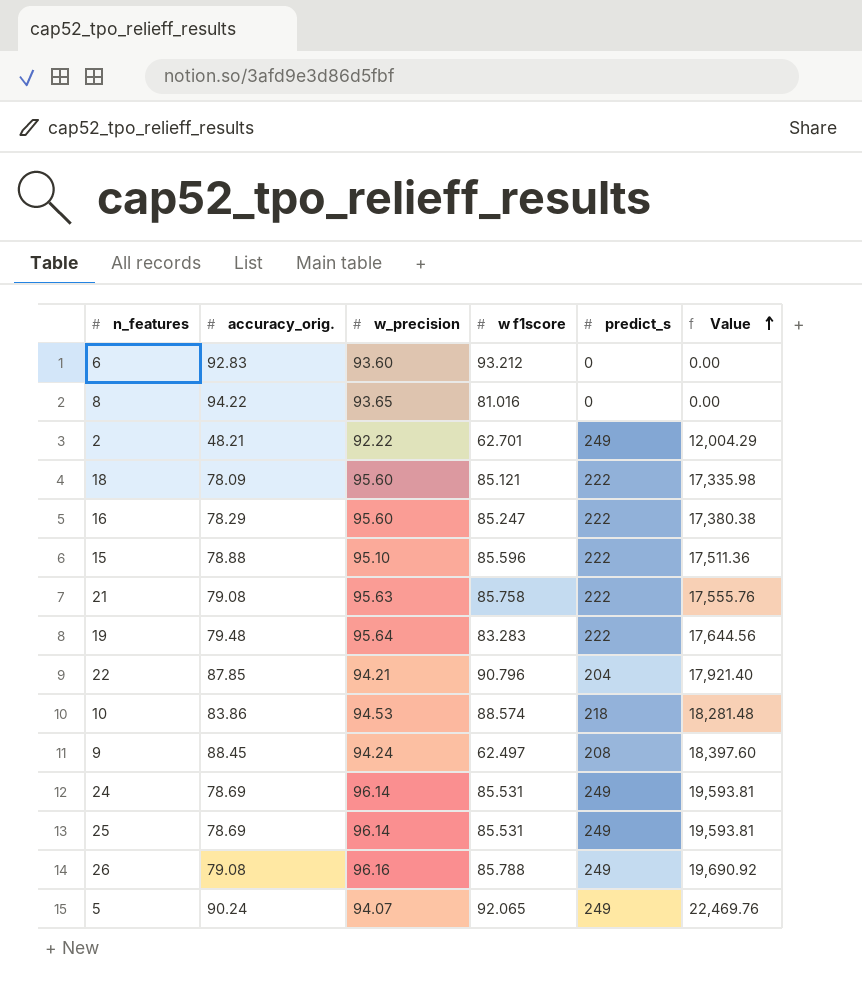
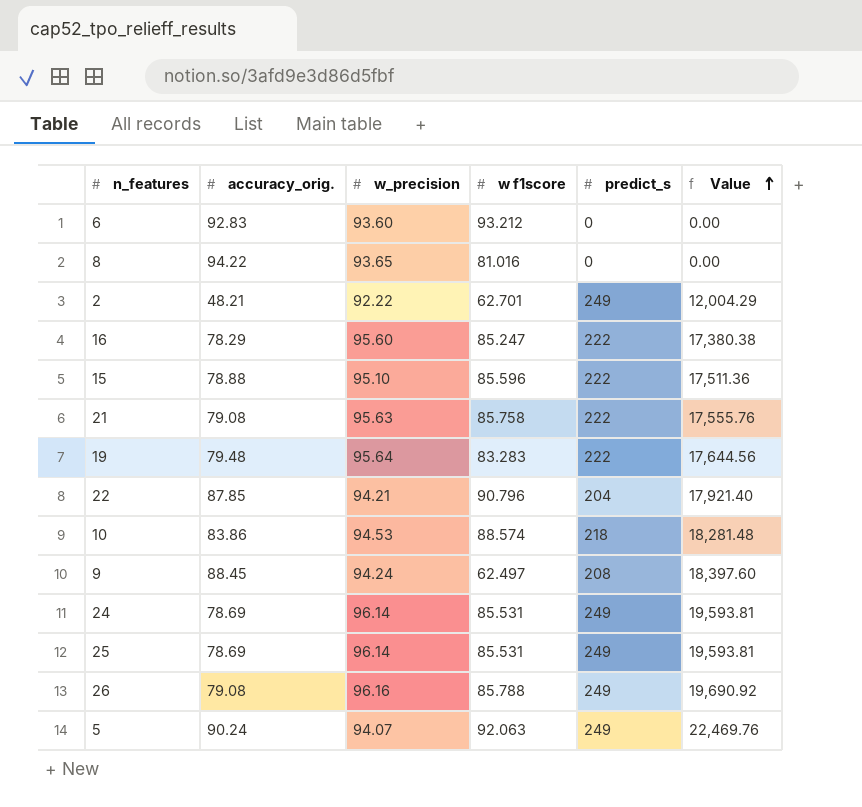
row 18: 78.09 | 95.60 | 85.121 | 222 | 17,335.98 -> none
5 | w f1score: 92.065 -> 92.063

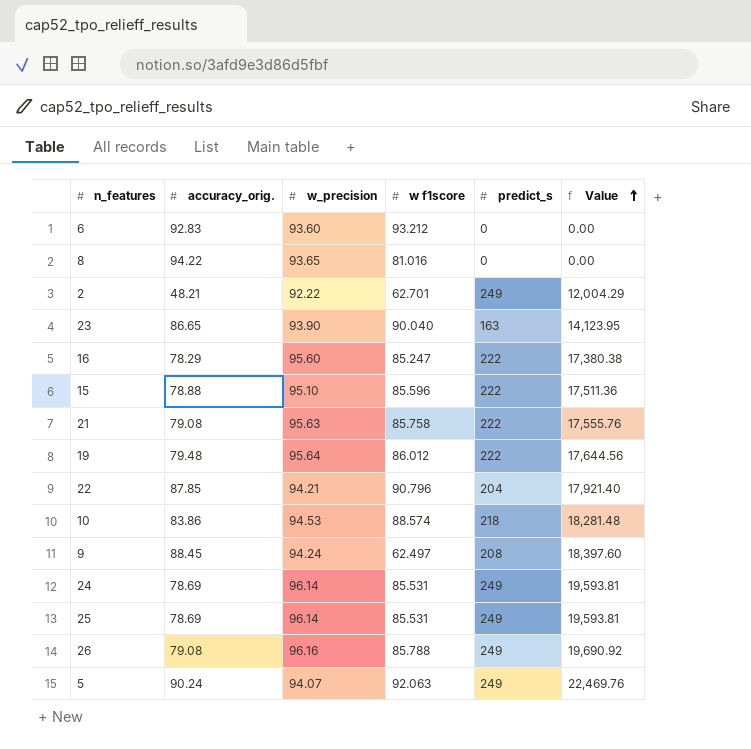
row 23: none -> 86.65 | 93.90 | 90.040 | 163 | 14,123.95
19 | w f1score: 83.283 -> 86.012

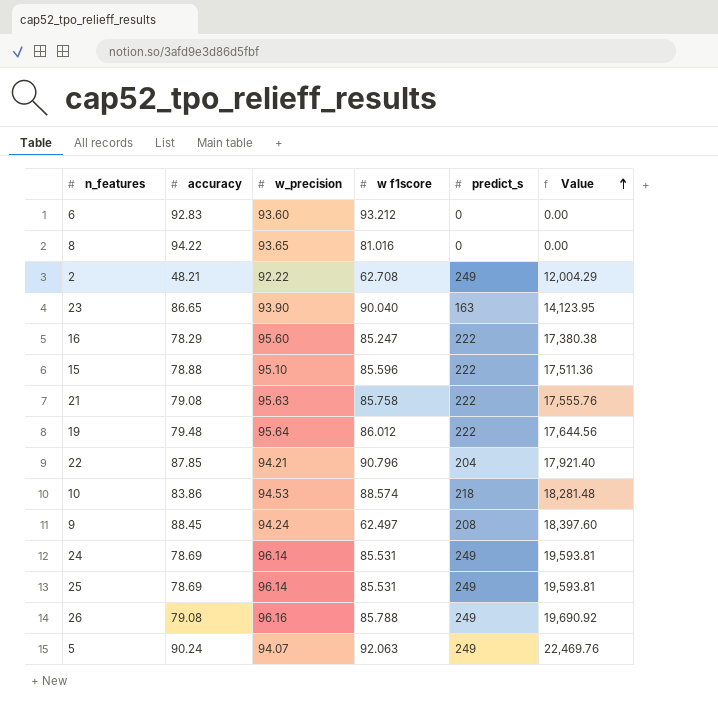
column name: accuracy_orig. -> accuracy
2 | w f1score: 62.701 -> 62.708

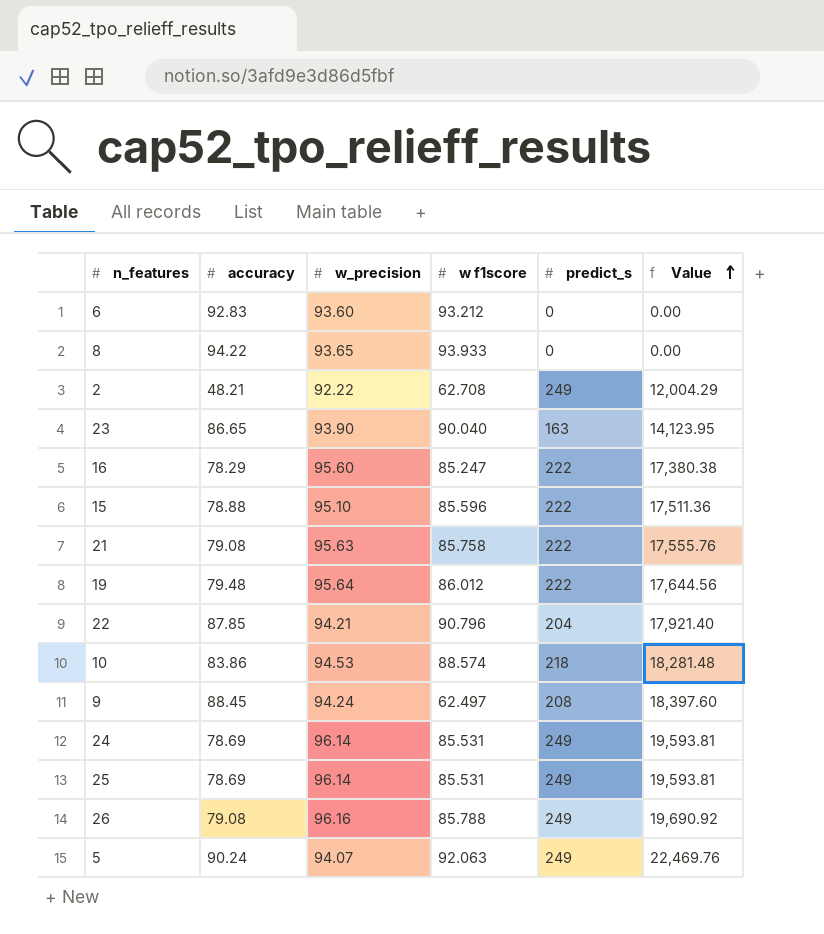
8 | w f1score: 81.016 -> 93.933

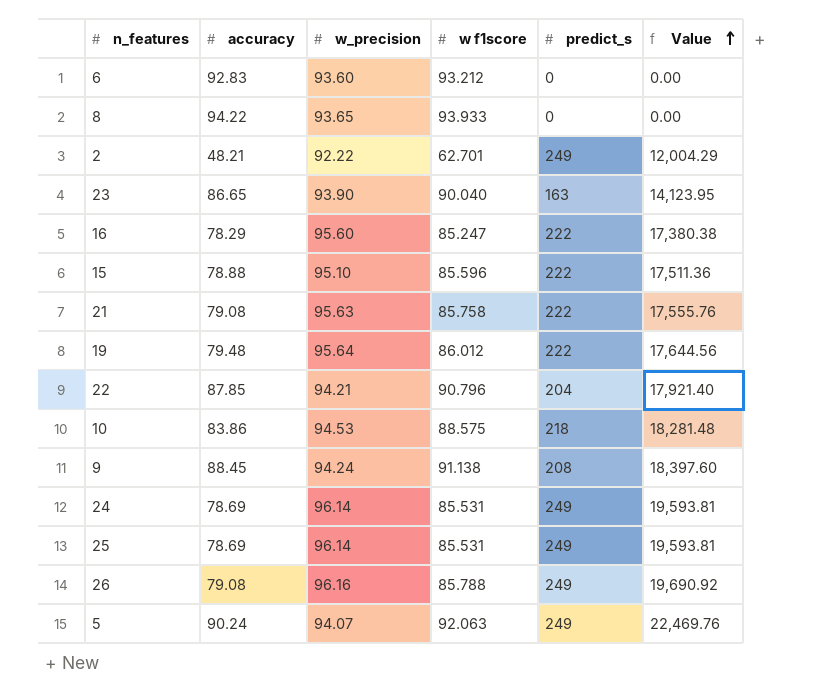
2 | w f1score: 62.708 -> 62.701
10 | w f1score: 88.574 -> 88.575
9 | w f1score: 62.497 -> 91.138

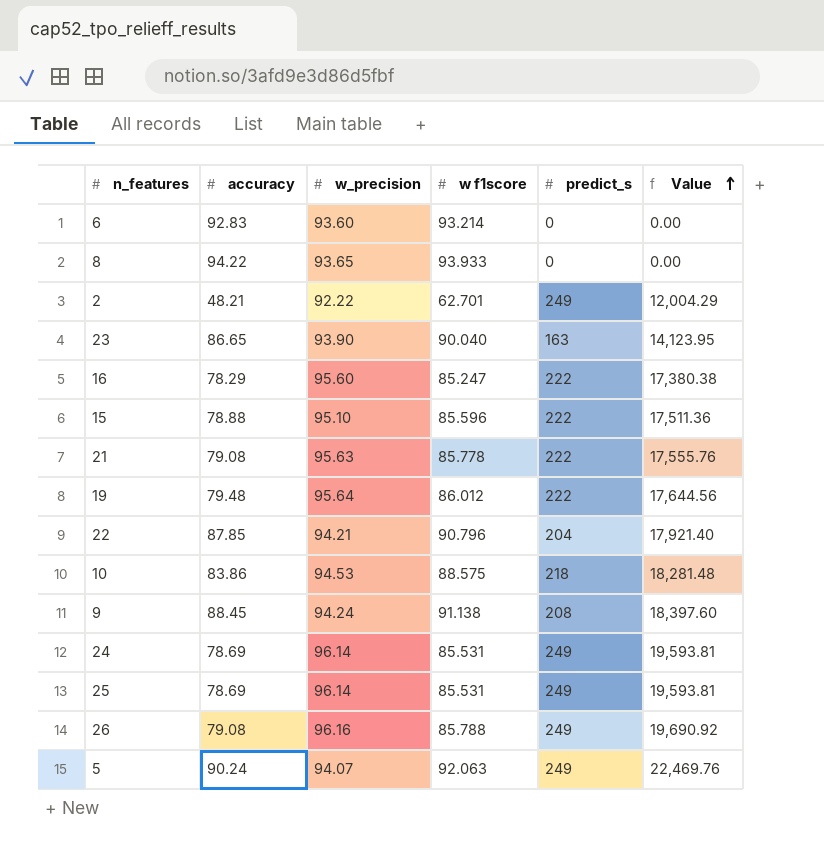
6 | w f1score: 93.212 -> 93.214
21 | w f1score: 85.758 -> 85.778

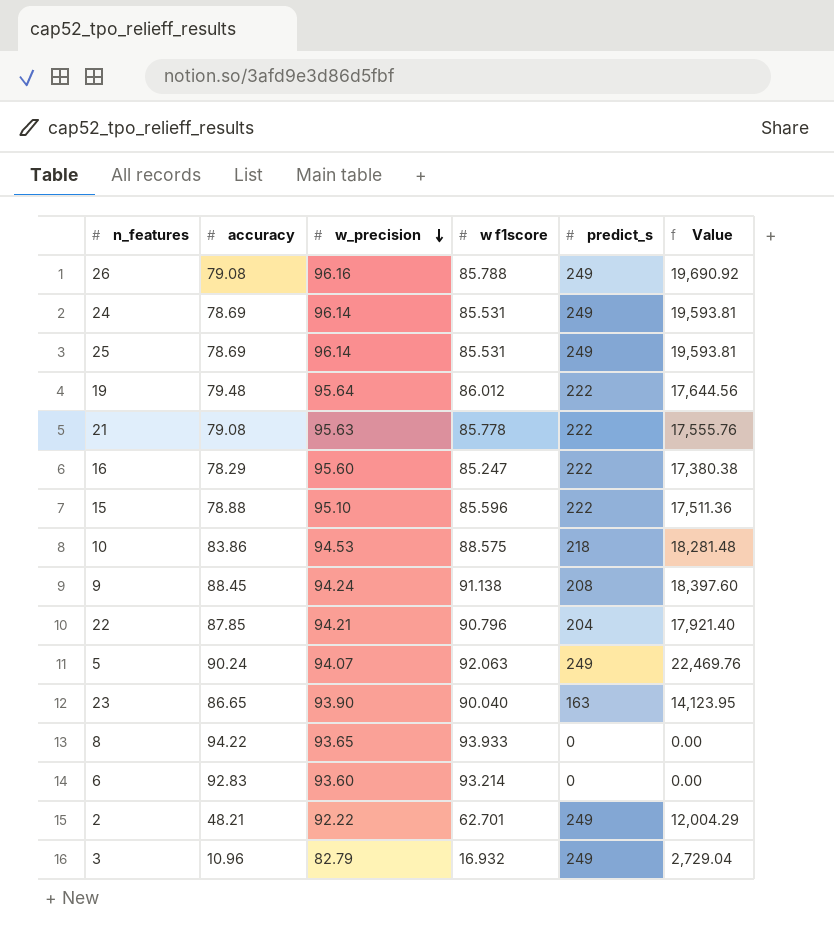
row order: Value ascending -> w_precision descending
row 3: none -> 10.96 | 82.79 | 16.932 | 249 | 2,729.04

